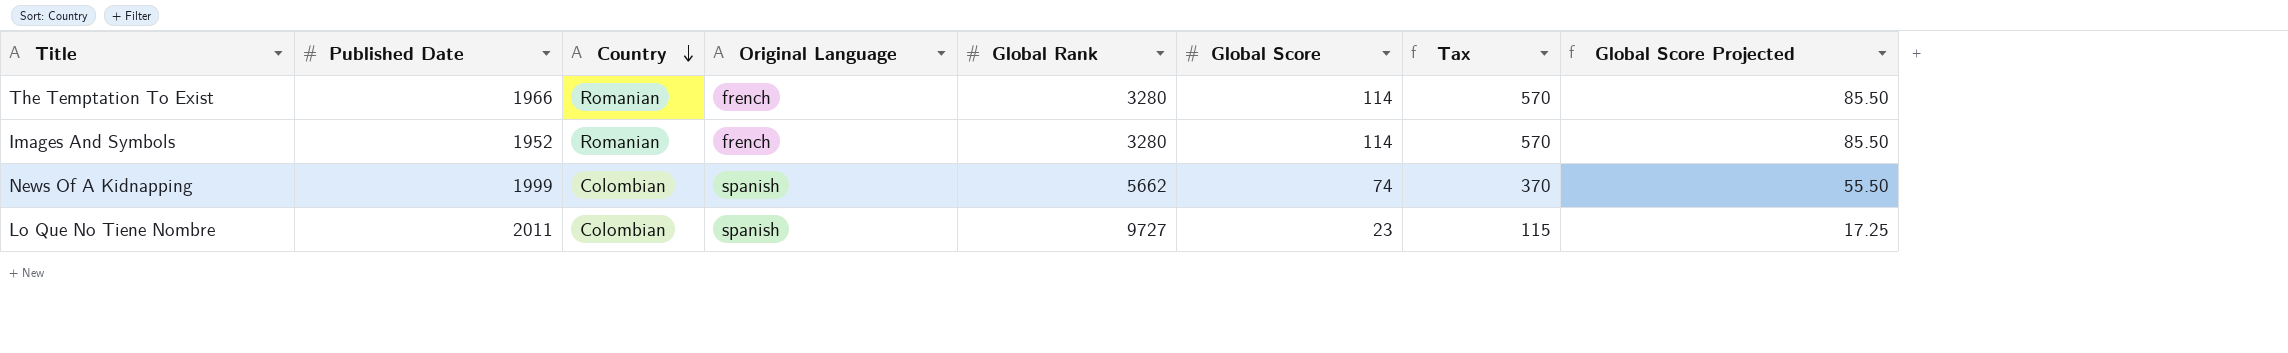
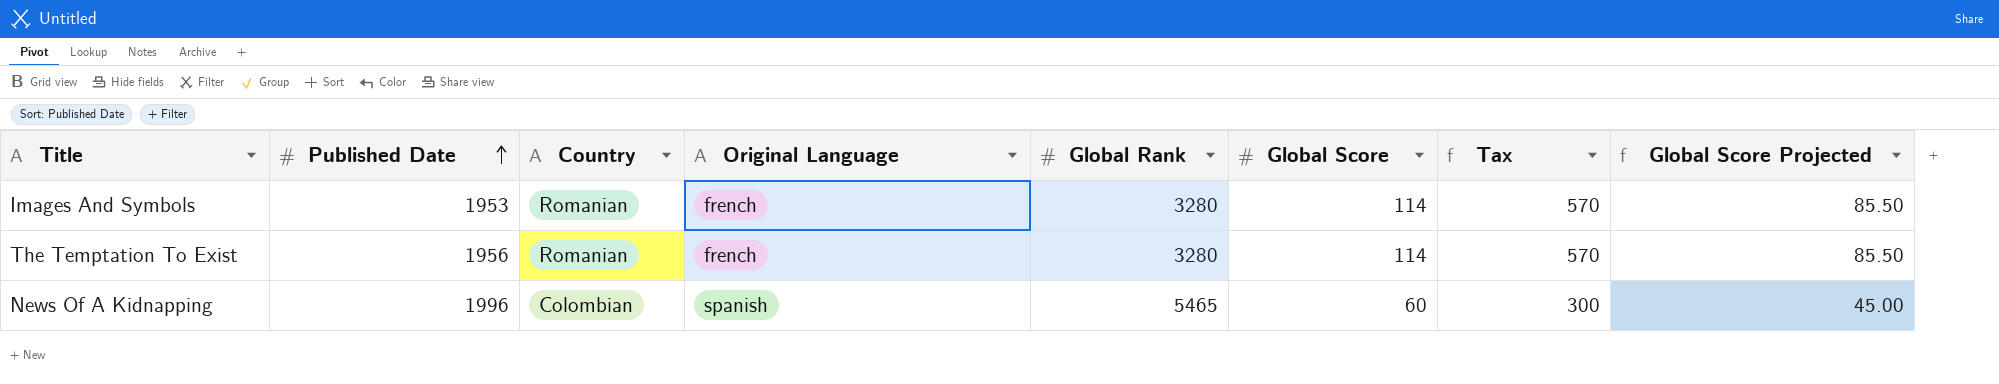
row order: Country descending -> Published Date ascending
row Lo Que No Tiene Nombre: 2011 | Colombian | spanish | 9727 | 23 | 115 | 17.25 -> none
Images And Symbols | Published Date: 1952 -> 1953
The Temptation To Exist | Published Date: 1966 -> 1956
News Of A Kidnapping | Published Date: 1999 -> 1996
News Of A Kidnapping | Global Rank: 5662 -> 5465
News Of A Kidnapping | Global Score: 74 -> 60
News Of A Kidnapping | Tax: 370 -> 300
News Of A Kidnapping | Global Score Projected: 55.50 -> 45.00

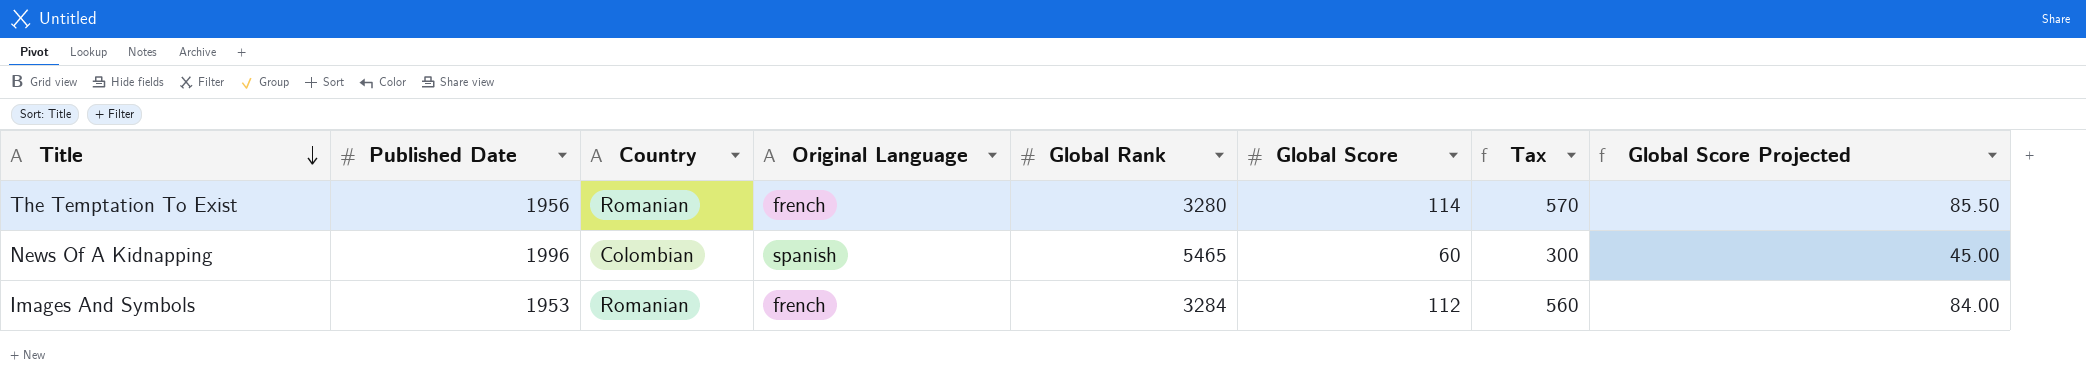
row order: Published Date ascending -> Title descending
Images And Symbols | Global Rank: 3280 -> 3284
Images And Symbols | Global Score: 114 -> 112
Images And Symbols | Tax: 570 -> 560
Images And Symbols | Global Score Projected: 85.50 -> 84.00

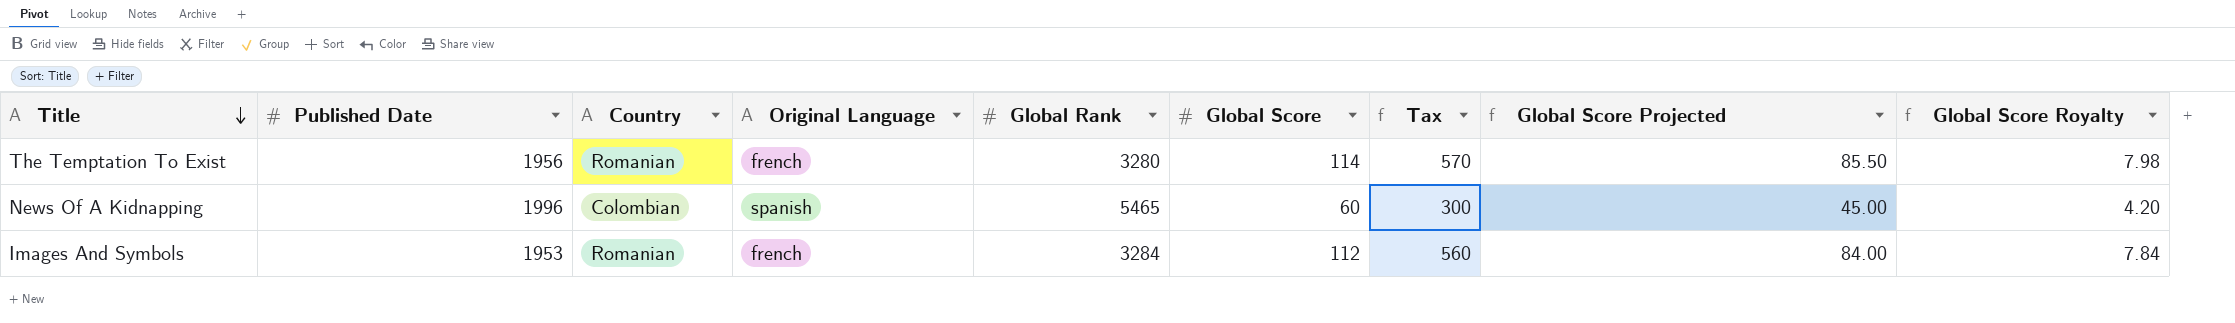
column Global Score Royalty | formula: none -> [Global Score] * 0.07

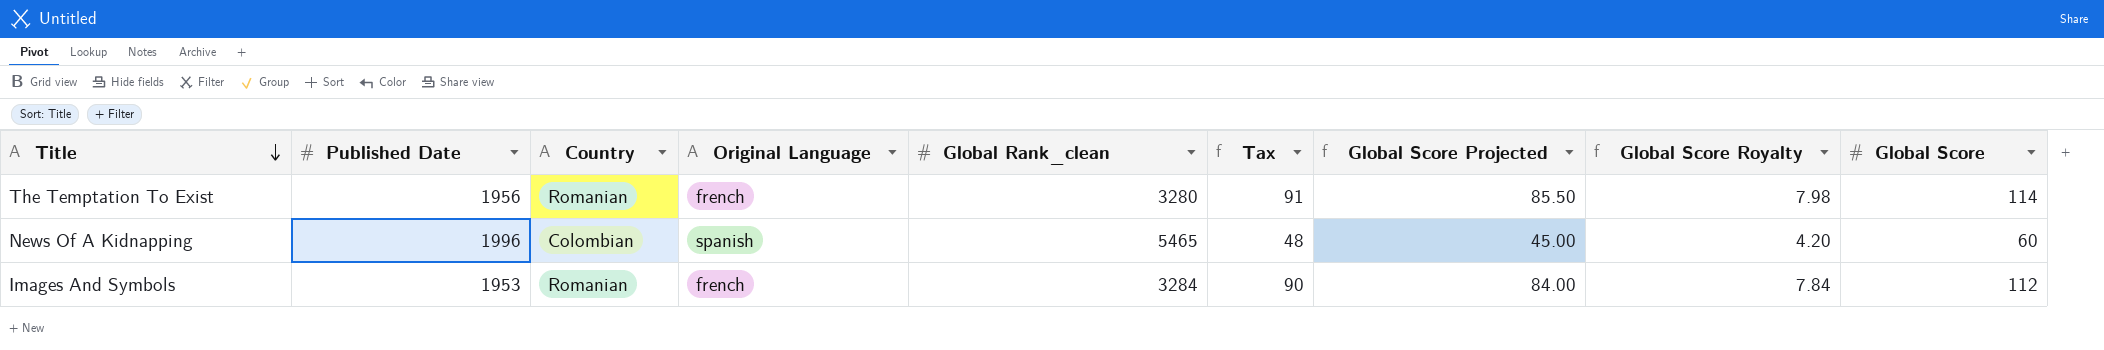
column name: Global Rank -> Global Rank_clean
column Tax | formula: [Global Score] * 5 -> [Global Score] * 0.8
column Global Score | position: 6 -> 9

